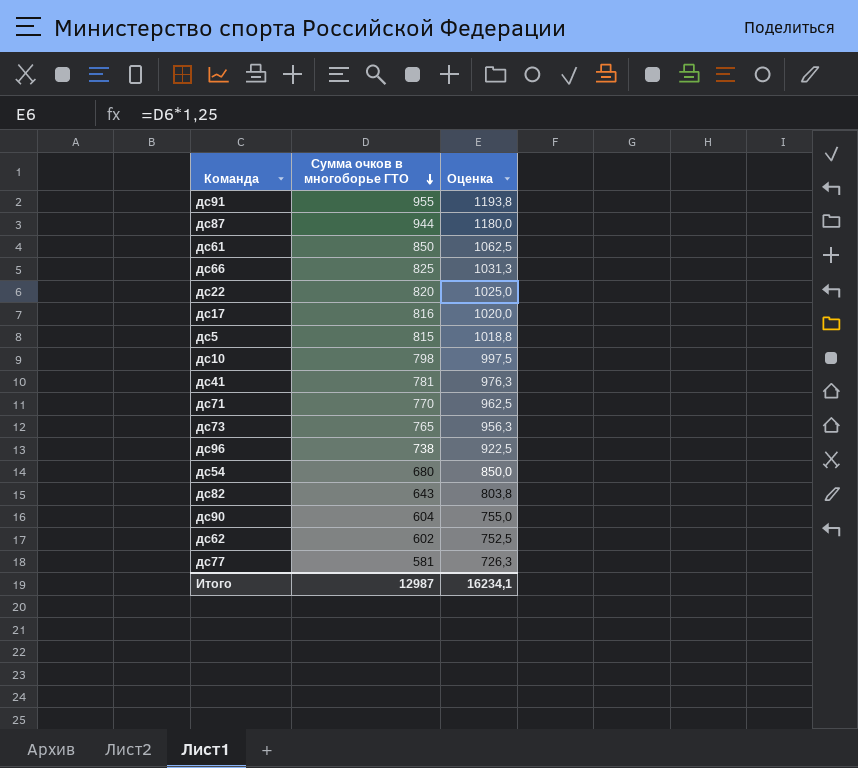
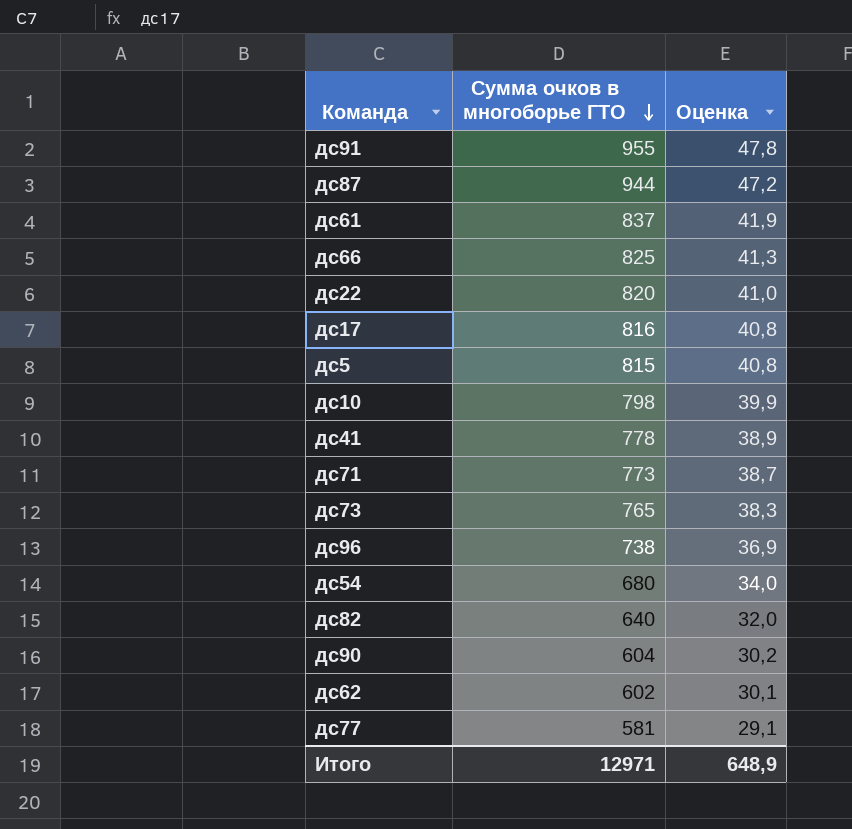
column Оценка | formula: [Сумма очков в многоборье ГТО] * 1,25 -> [Сумма очков в многоборье ГТО] * 0,05
дс61 | Сумма очков в многоборье ГТО: 850 -> 837
дс41 | Сумма очков в многоборье ГТО: 781 -> 778
дс71 | Сумма очков в многоборье ГТО: 770 -> 773
дс82 | Сумма очков в многоборье ГТО: 643 -> 640
Итого | Сумма очков в многоборье ГТО: 12987 -> 12971
Итого | Оценка: 16234,1 -> 648,9

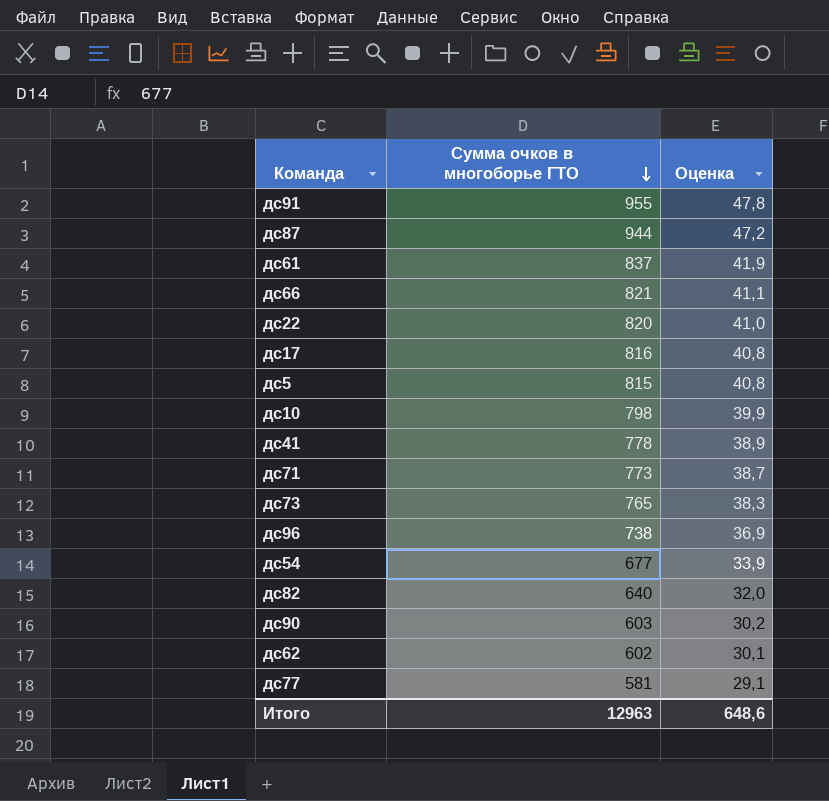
дс66 | Сумма очков в многоборье ГТО: 825 -> 821
дс66 | Оценка: 41,3 -> 41,1
дс54 | Сумма очков в многоборье ГТО: 680 -> 677
дс54 | Оценка: 34,0 -> 33,9
дс90 | Сумма очков в многоборье ГТО: 604 -> 603
Итого | Сумма очков в многоборье ГТО: 12971 -> 12963
Итого | Оценка: 648,9 -> 648,6

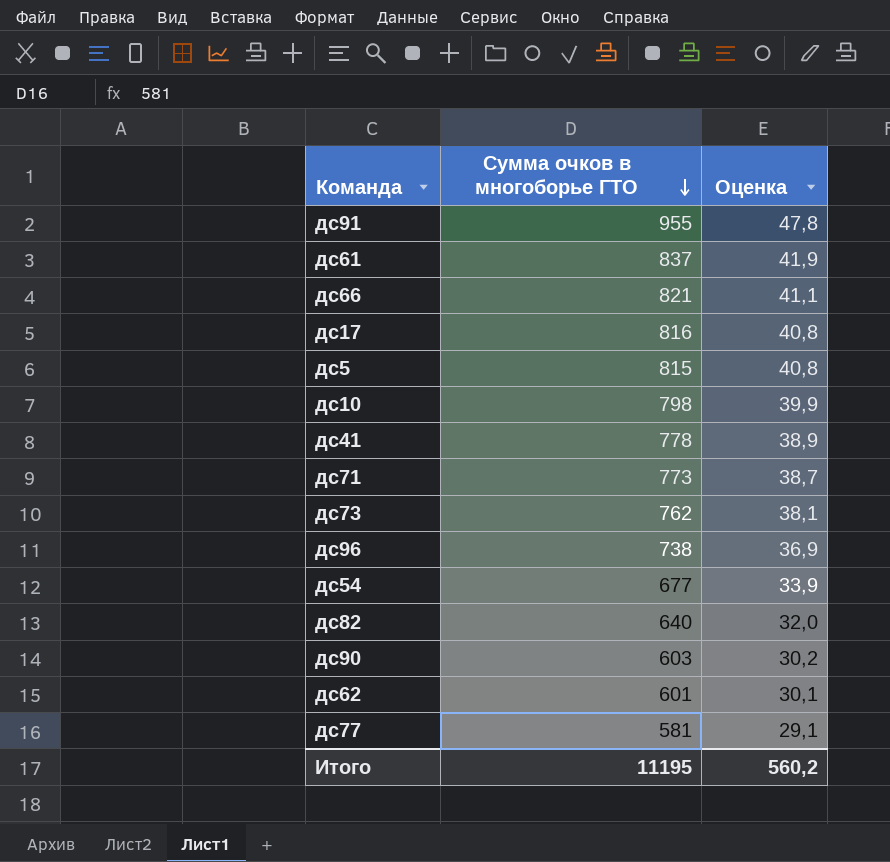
row дс87: 944 | 47,2 -> none
row дс22: 820 | 41,0 -> none
дс73 | Сумма очков в многоборье ГТО: 765 -> 762
дс73 | Оценка: 38,3 -> 38,1
дс62 | Сумма очков в многоборье ГТО: 602 -> 601
Итого | Сумма очков в многоборье ГТО: 12963 -> 11195
Итого | Оценка: 648,6 -> 560,2

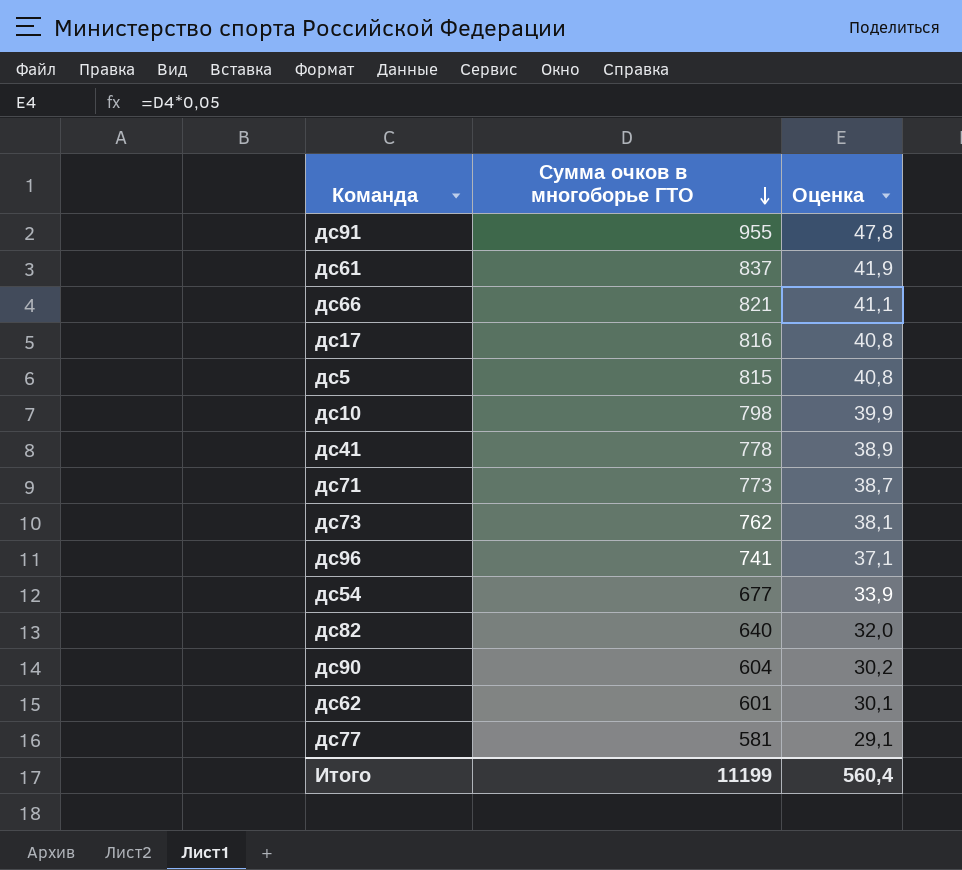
дс96 | Сумма очков в многоборье ГТО: 738 -> 741
дс96 | Оценка: 36,9 -> 37,1
дс90 | Сумма очков в многоборье ГТО: 603 -> 604
Итого | Сумма очков в многоборье ГТО: 11195 -> 11199
Итого | Оценка: 560,2 -> 560,4

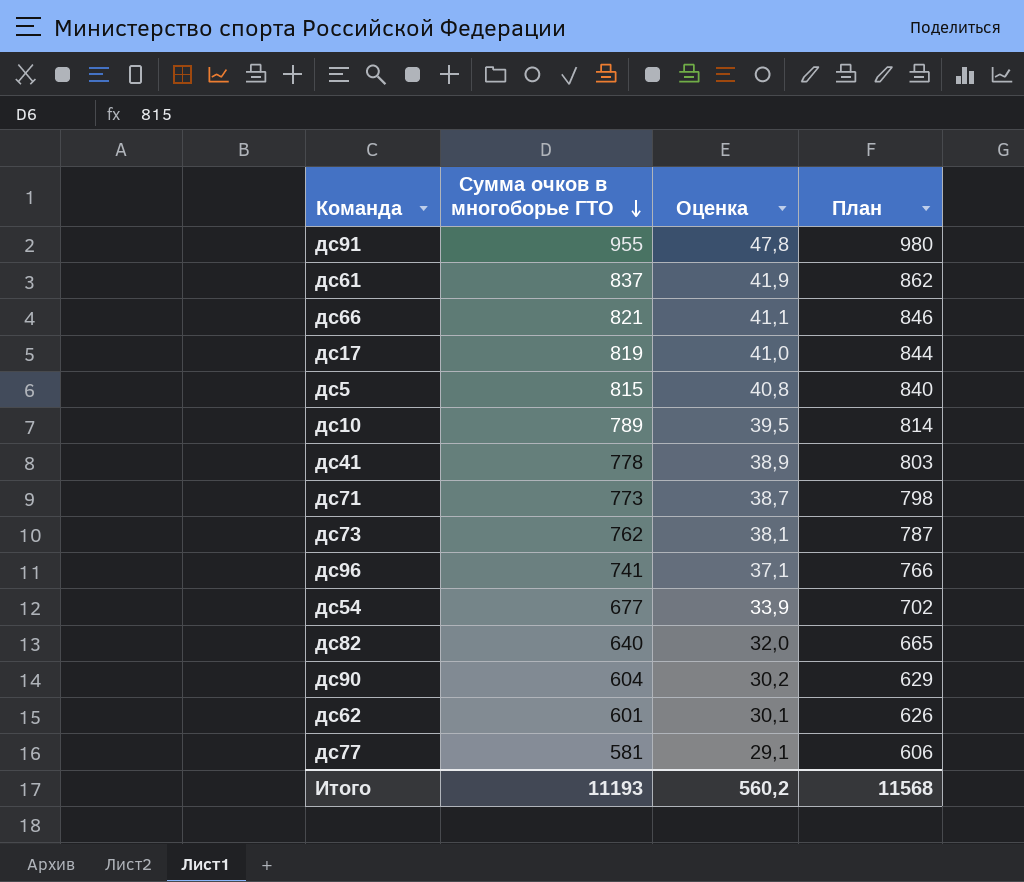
column План | formula: none -> [Сумма очков в многоборье ГТО] + 25
дс17 | Сумма очков в многоборье ГТО: 816 -> 819
дс17 | Оценка: 40,8 -> 41,0
дс10 | Сумма очков в многоборье ГТО: 798 -> 789
дс10 | Оценка: 39,9 -> 39,5
Итого | Сумма очков в многоборье ГТО: 11199 -> 11193
Итого | Оценка: 560,4 -> 560,2

